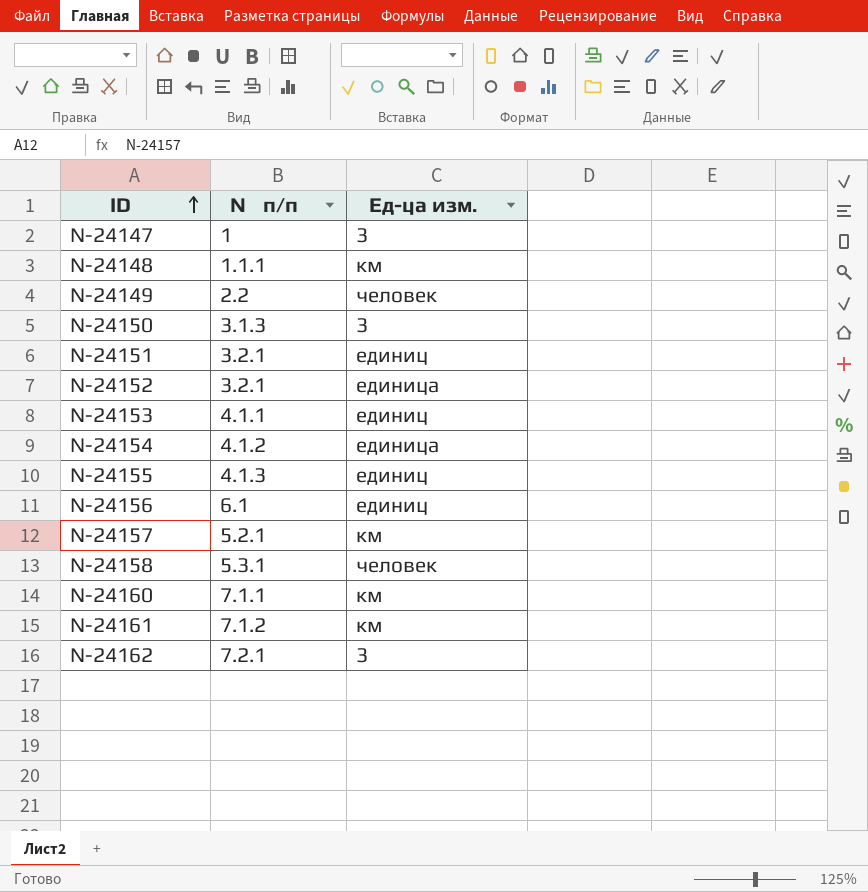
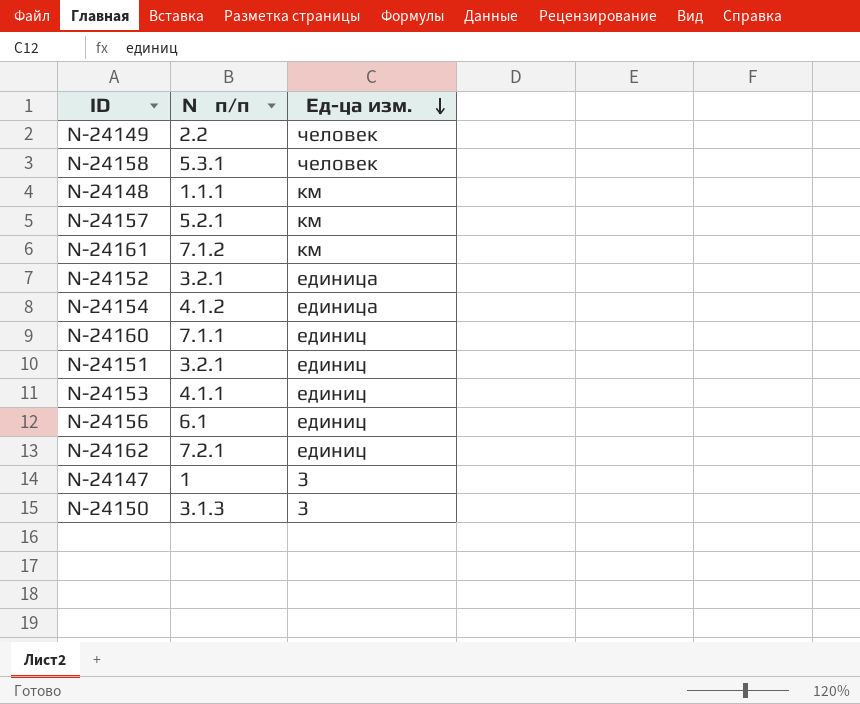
row order: ID ascending -> Ед-ца изм. descending
row N-24155: 4.1.3 | единиц -> none
N-24160 | Ед-ца изм.: км -> единиц
N-24162 | Ед-ца изм.: 3 -> единиц

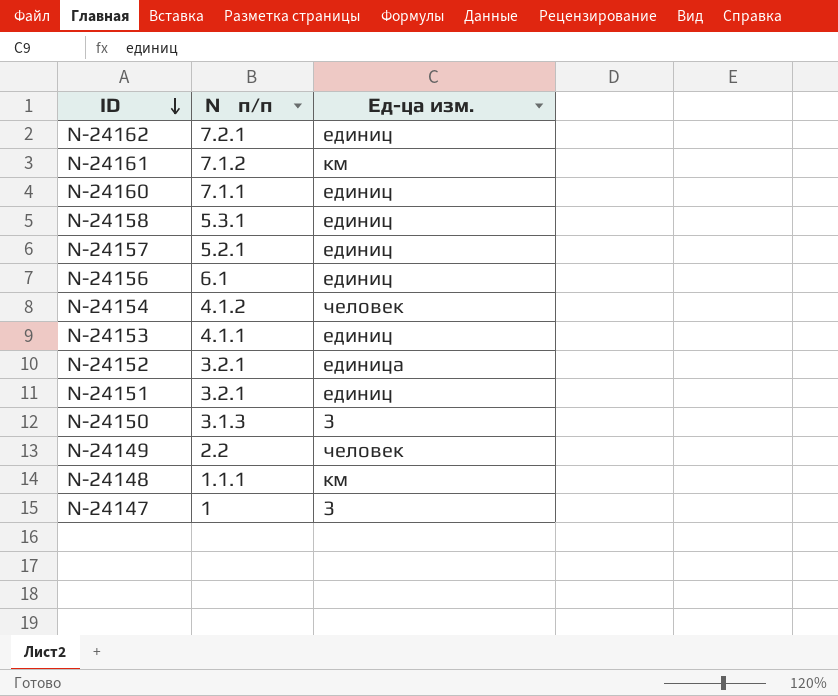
row order: Ед-ца изм. descending -> ID descending
N-24158 | Ед-ца изм.: человек -> единиц
N-24157 | Ед-ца изм.: км -> единиц
N-24154 | Ед-ца изм.: единица -> человек

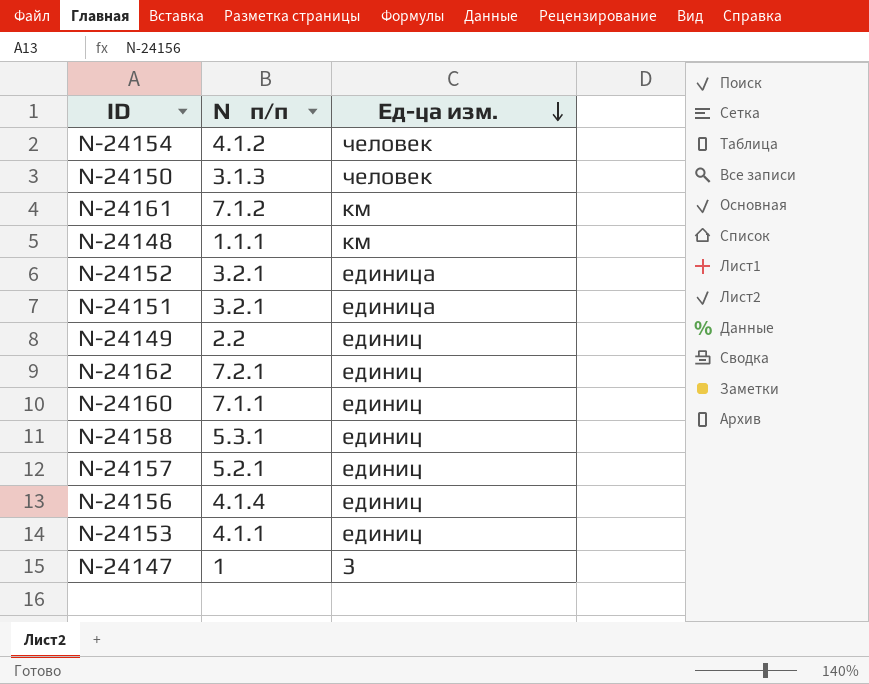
row order: ID descending -> Ед-ца изм. descending
N-24150 | Ед-ца изм.: 3 -> человек
N-24151 | Ед-ца изм.: единиц -> единица
N-24149 | Ед-ца изм.: человек -> единиц
N-24156 | № п/п: 6.1 -> 4.1.4

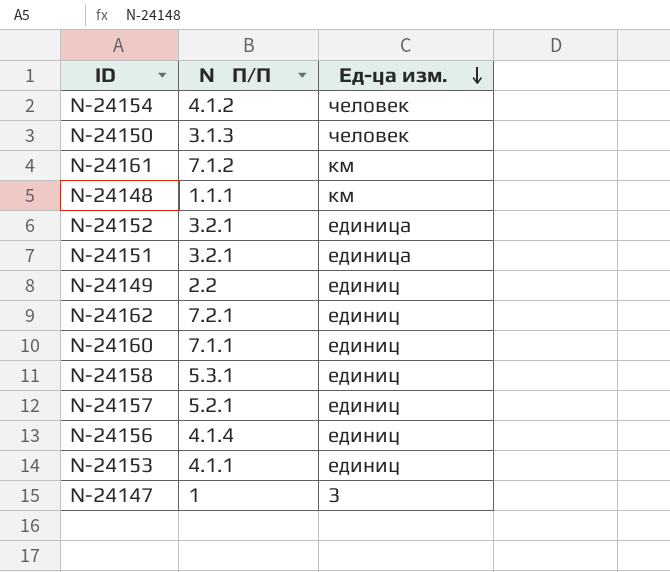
column name: № п/п -> № П/П

